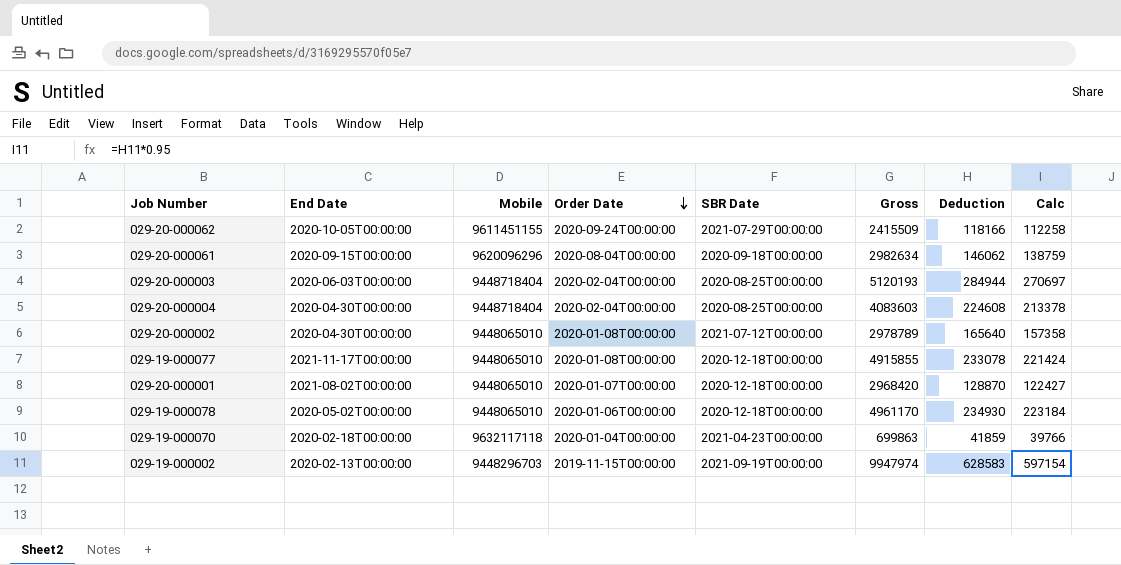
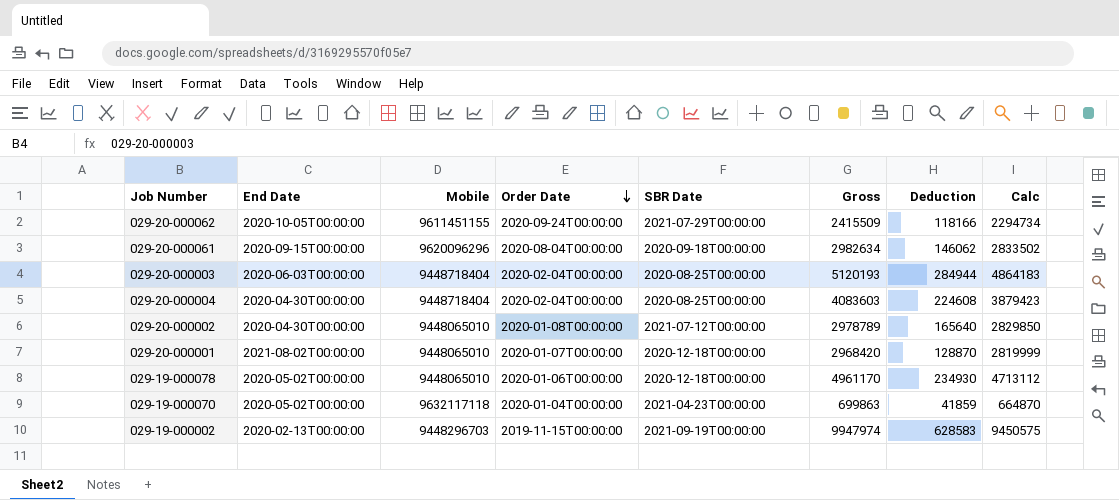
column Calc | formula: [Deduction] * 0.95 -> [Gross] * 0.95
row 029-19-000077: 2021-11-17T00:00:00 | 9448065010 | 2020-01-08T00:00:00 | 2020-12-18T00:00:00 | 4915855 | 233078 | 221424 -> none
029-19-000070 | End Date: 2020-02-18T00:00:00 -> 2020-05-02T00:00:00

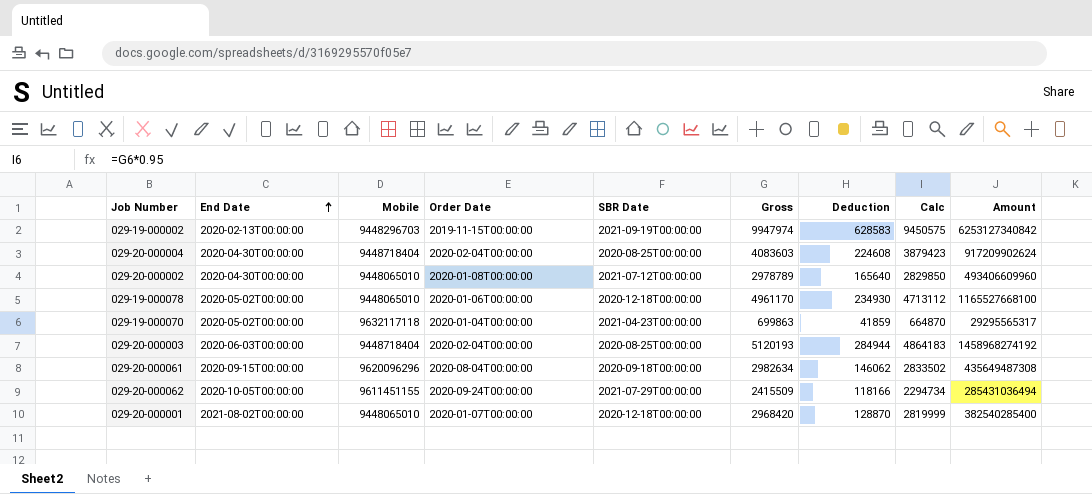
row order: Order Date descending -> End Date ascending
column Amount | formula: none -> [Gross] * [Deduction]

